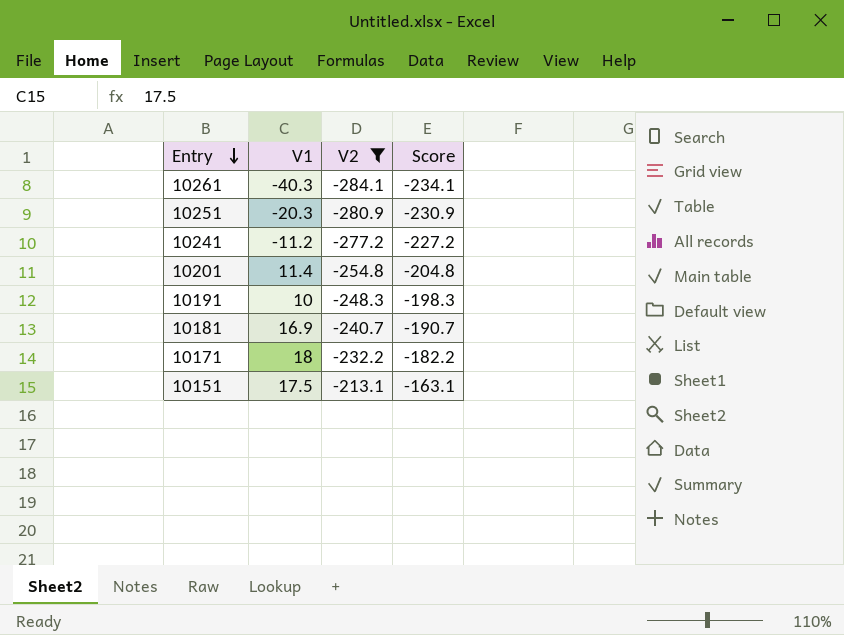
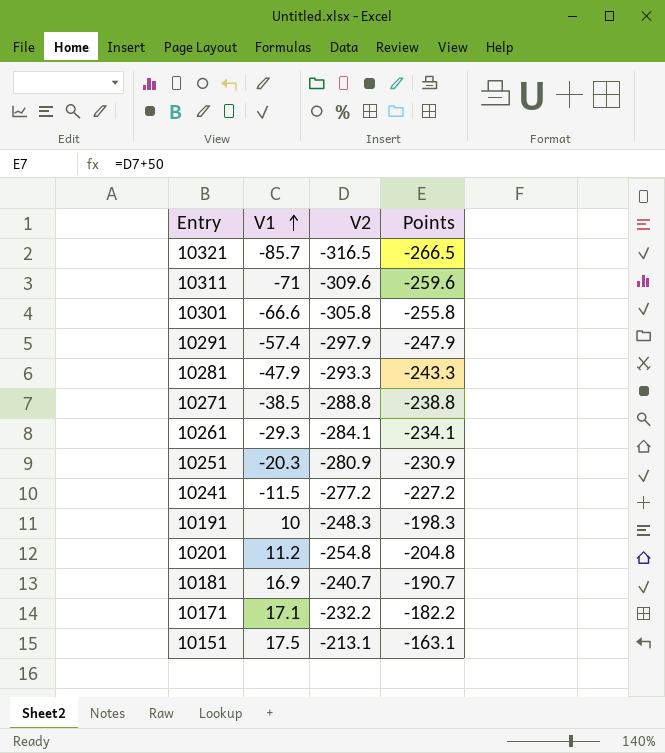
filter: V2 >= -284.1 -> none
row order: Entry descending -> V1 ascending
column name: Score -> Points
10261 | V1: -40.3 -> -29.3
10241 | V1: -11.2 -> -11.5
10201 | V1: 11.4 -> 11.2
10171 | V1: 18 -> 17.1

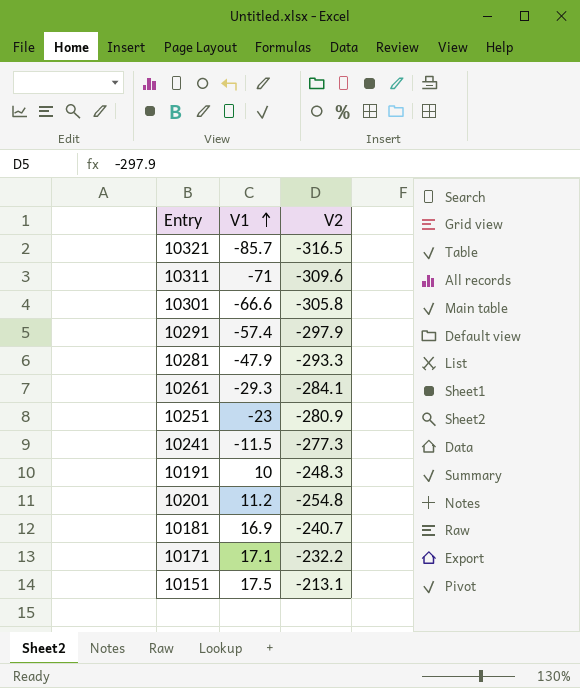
column Points | formula: [V2] + 50 -> none
row 10271: -38.5 | -288.8 | -238.8 -> none
10251 | V1: -20.3 -> -23
10241 | V2: -277.2 -> -277.3

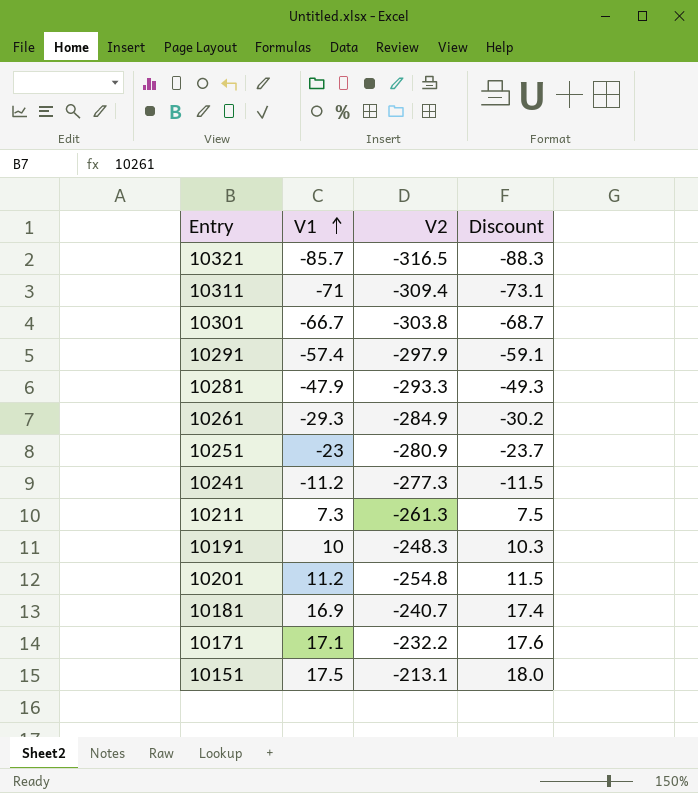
column Discount | formula: none -> [V1] * 1.03
10311 | V2: -309.6 -> -309.4
10301 | V1: -66.6 -> -66.7
10301 | V2: -305.8 -> -303.8
10261 | V2: -284.1 -> -284.9
10241 | V1: -11.5 -> -11.2
row 10211: none -> 7.3 | -261.3 | 7.5

